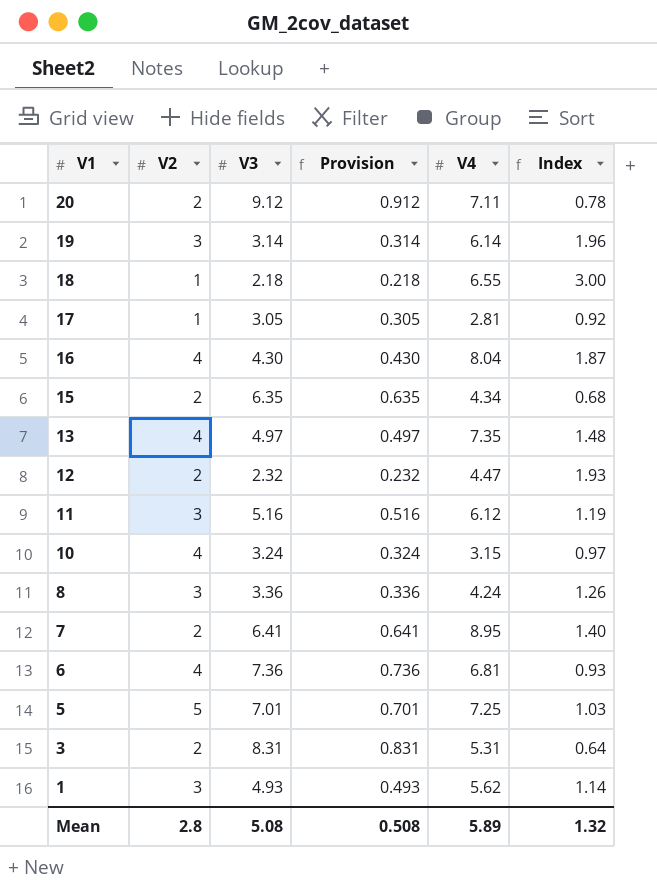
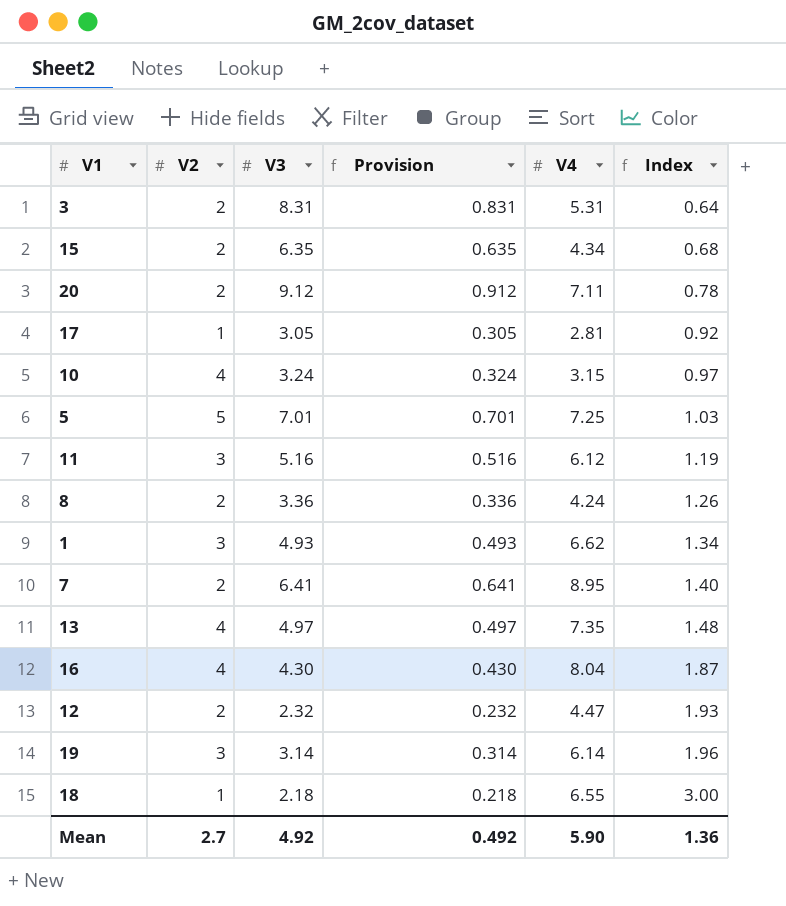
row order: V1 descending -> Index ascending
row 6: 4 | 7.36 | 0.736 | 6.81 | 0.93 -> none
8 | V2: 3 -> 2
1 | V4: 5.62 -> 6.62
1 | Index: 1.14 -> 1.34
Mean | V2: 2.8 -> 2.7
Mean | V3: 5.08 -> 4.92
Mean | Provision: 0.508 -> 0.492
Mean | V4: 5.89 -> 5.90
Mean | Index: 1.32 -> 1.36

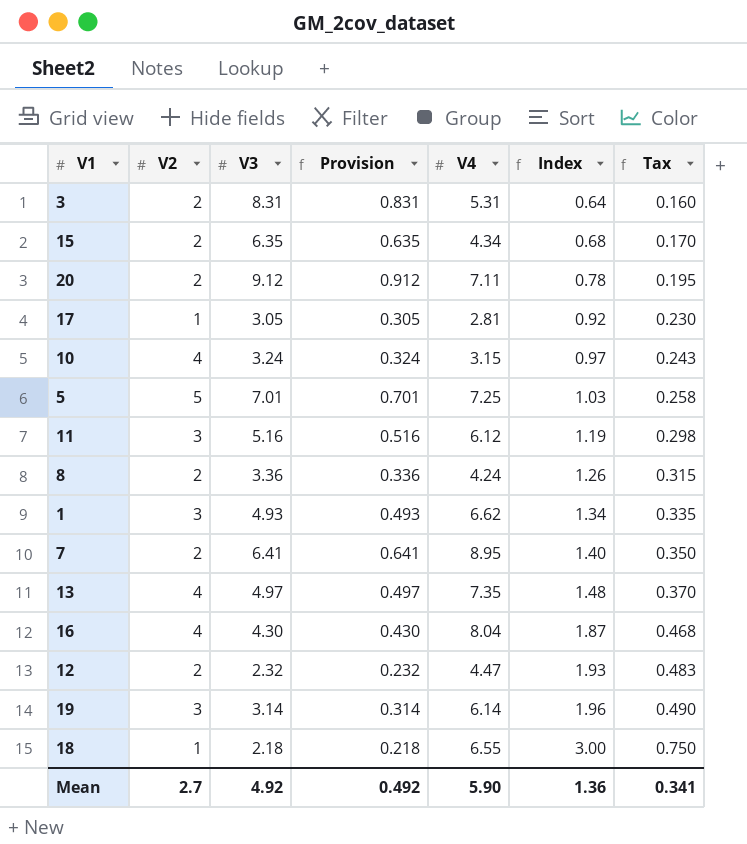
column Tax | formula: none -> [Index] * 0.25

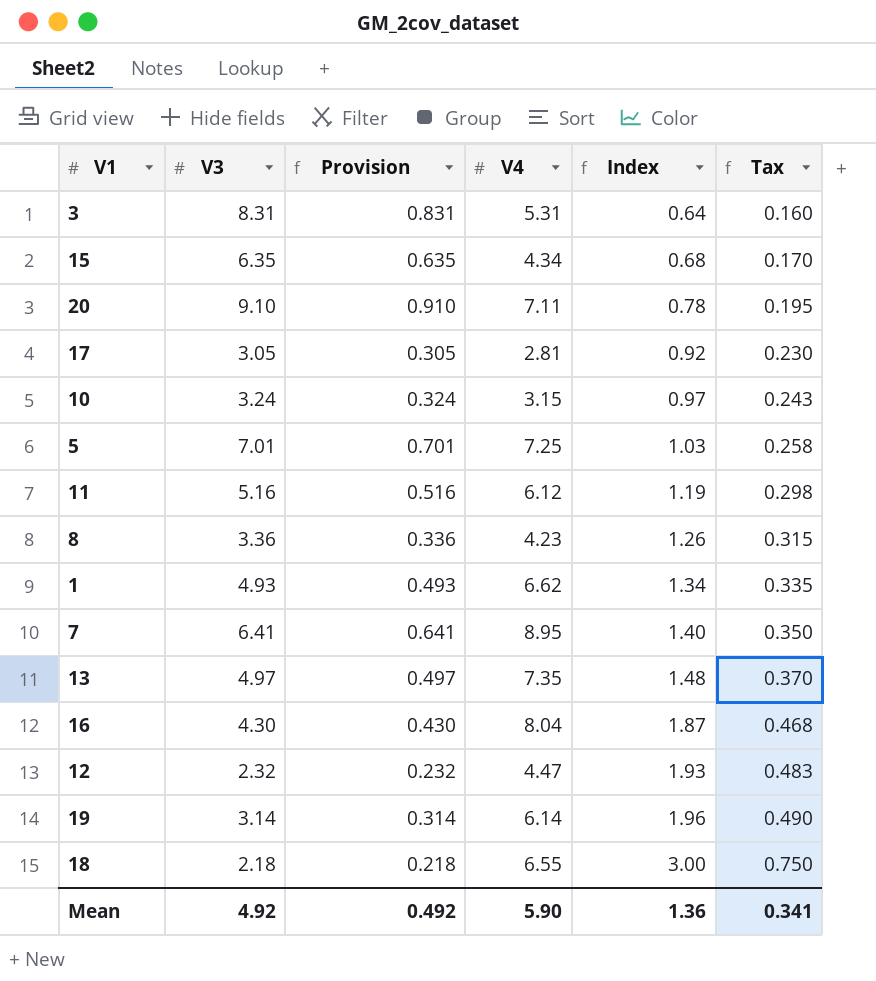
column V2 | position: 2 -> none
20 | V3: 9.12 -> 9.10
20 | Provision: 0.912 -> 0.910
8 | V4: 4.24 -> 4.23

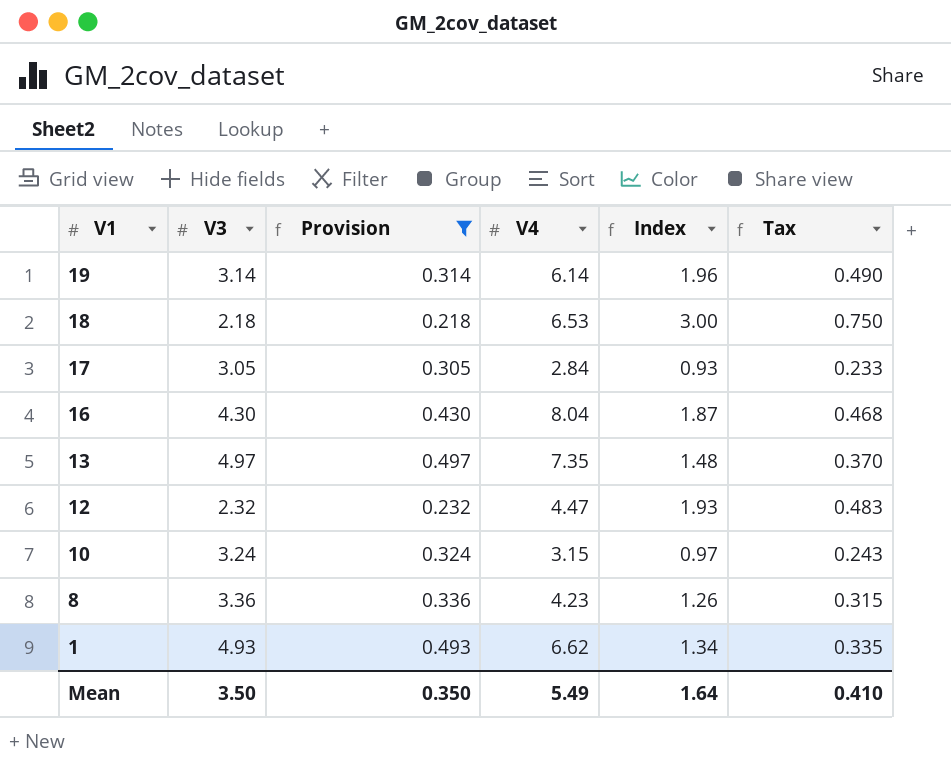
filter: none -> Provision <= 0.497
row order: Index ascending -> V1 descending
18 | V4: 6.55 -> 6.53
17 | V4: 2.81 -> 2.84
17 | Index: 0.92 -> 0.93
17 | Tax: 0.230 -> 0.233
Mean | V3: 4.92 -> 3.50
Mean | Provision: 0.492 -> 0.350
Mean | V4: 5.90 -> 5.49
Mean | Index: 1.36 -> 1.64
Mean | Tax: 0.341 -> 0.410

